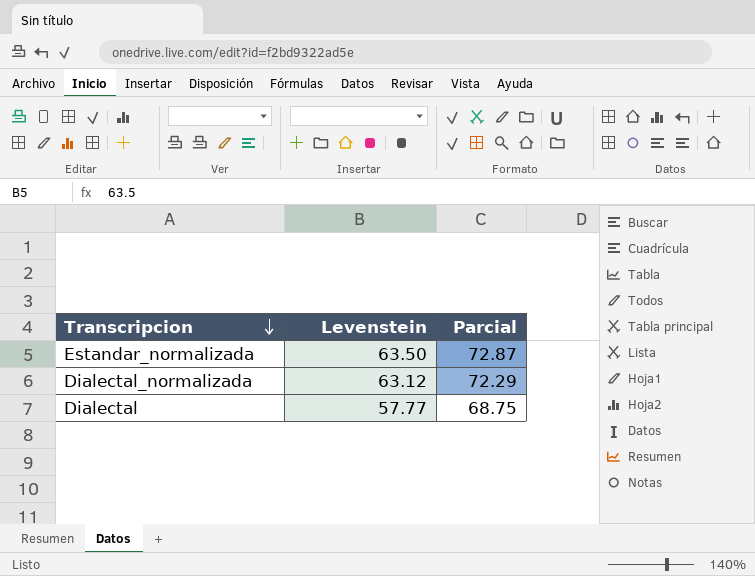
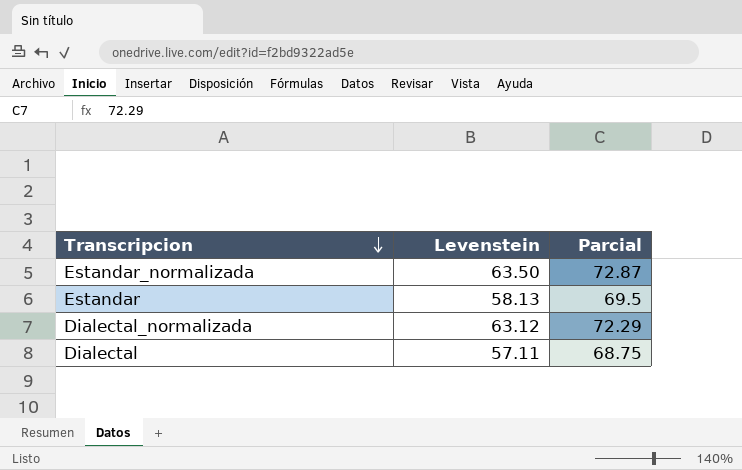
row Estandar: none -> 58.13 | 69.5
Dialectal | Levenstein: 57.77 -> 57.11

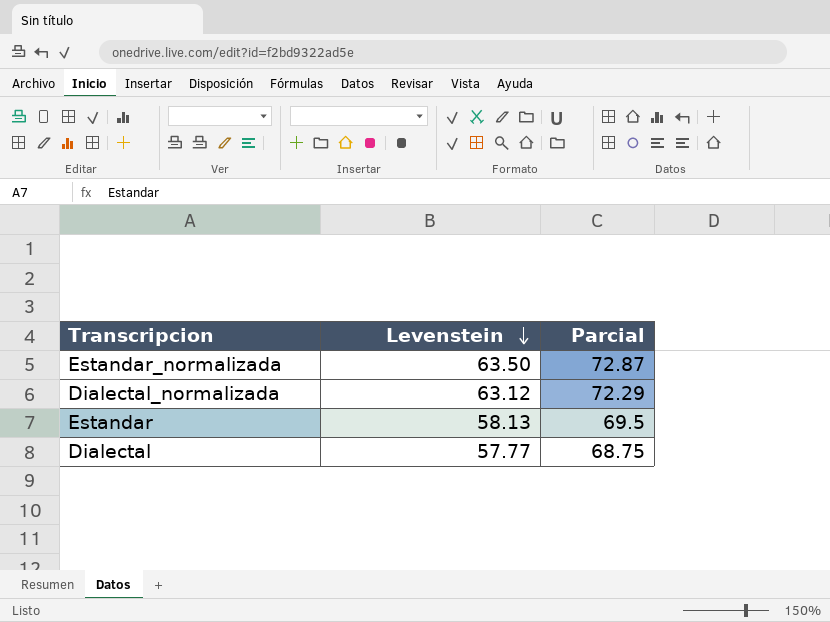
row order: Transcripcion descending -> Levenstein descending
Dialectal | Levenstein: 57.11 -> 57.77

